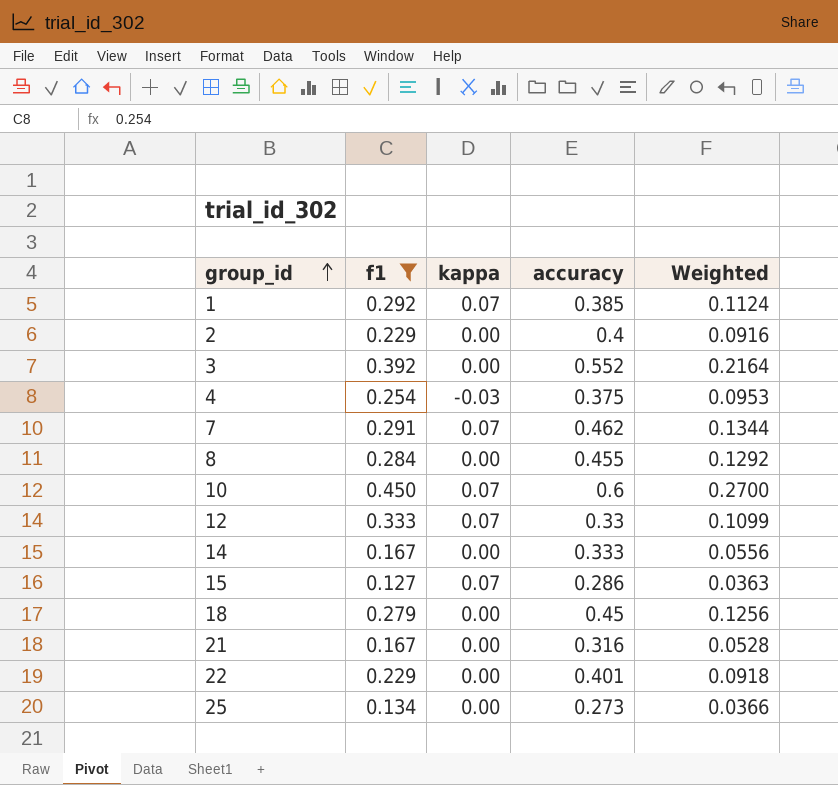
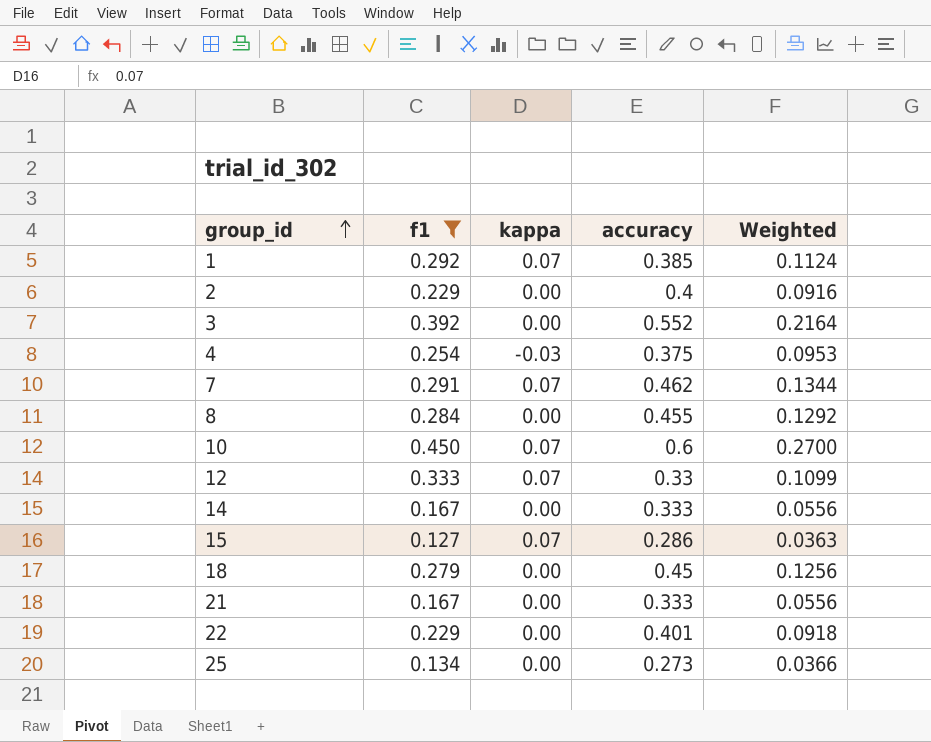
21 | accuracy: 0.316 -> 0.333
21 | Weighted: 0.0528 -> 0.0556

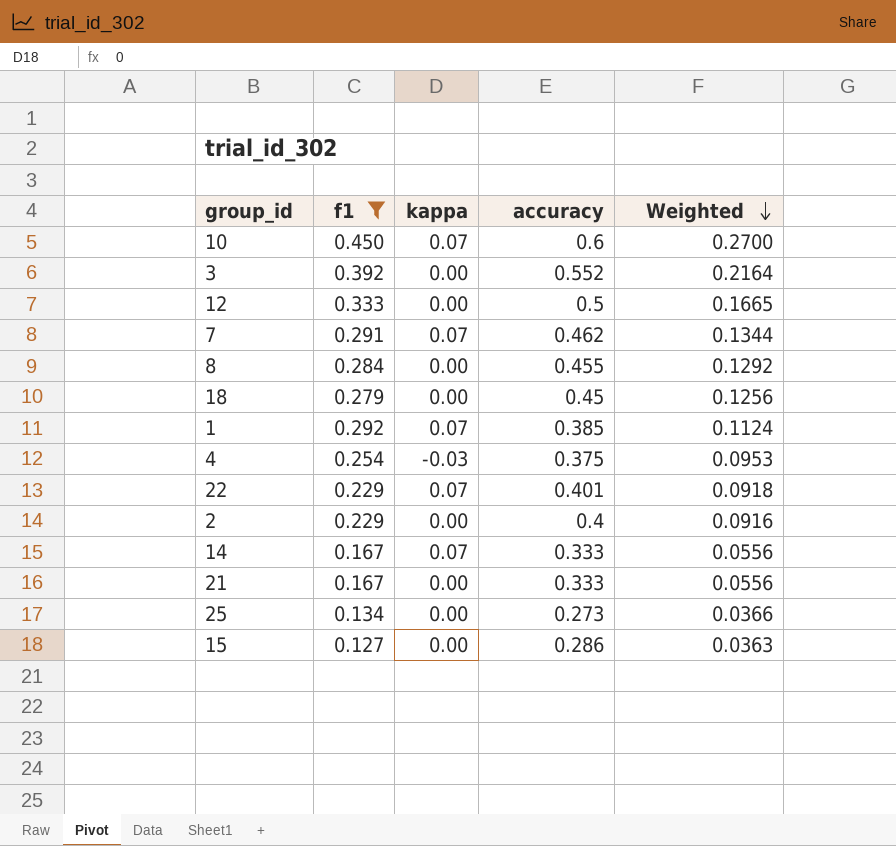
row order: group_id ascending -> Weighted descending
12 | kappa: 0.07 -> 0.00
12 | accuracy: 0.33 -> 0.5
12 | Weighted: 0.1099 -> 0.1665
22 | kappa: 0.00 -> 0.07
14 | kappa: 0.00 -> 0.07
15 | kappa: 0.07 -> 0.00

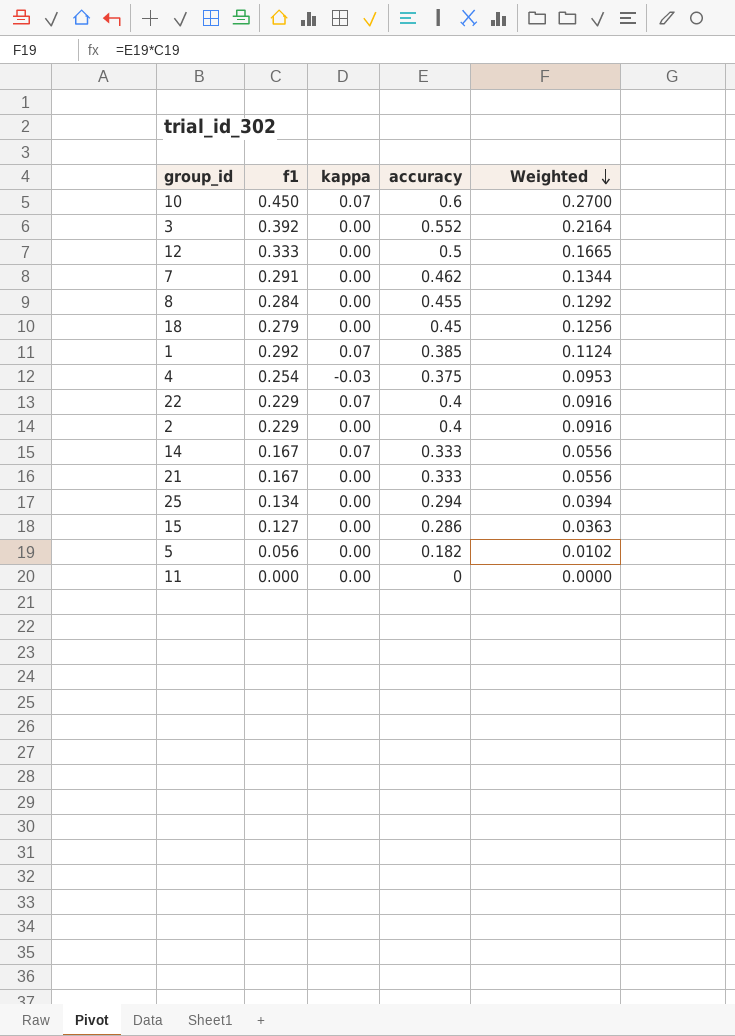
filter: f1 >= 0.127 -> none
7 | kappa: 0.07 -> 0.00
22 | accuracy: 0.401 -> 0.4
22 | Weighted: 0.0918 -> 0.0916
25 | accuracy: 0.273 -> 0.294
25 | Weighted: 0.0366 -> 0.0394

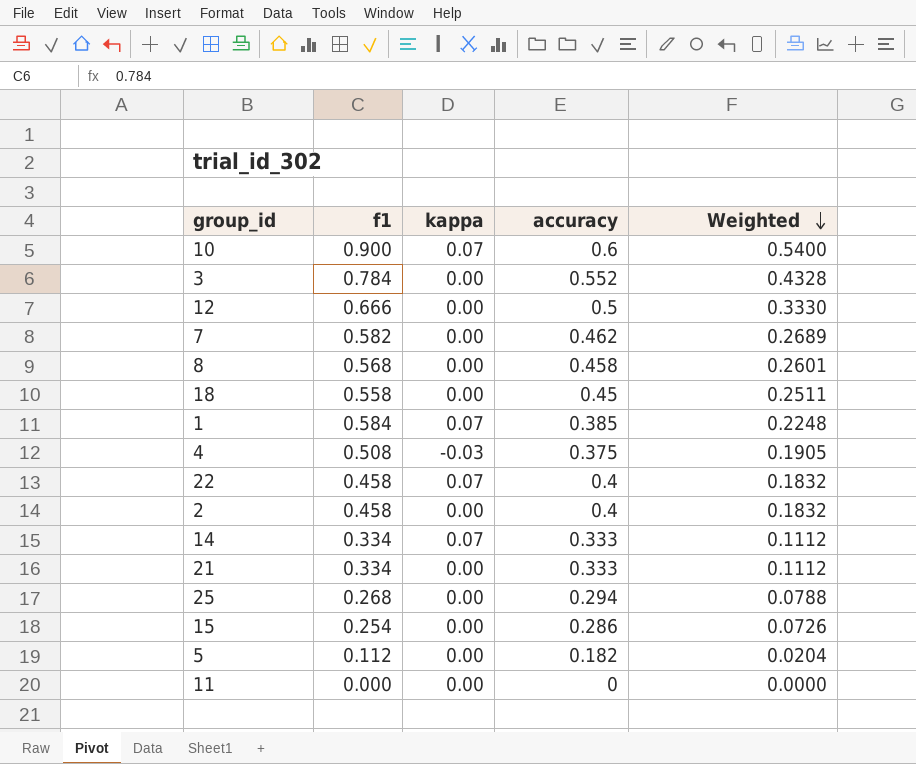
10 | f1: 0.450 -> 0.900
10 | Weighted: 0.2700 -> 0.5400
3 | f1: 0.392 -> 0.784
3 | Weighted: 0.2164 -> 0.4328
12 | f1: 0.333 -> 0.666
12 | Weighted: 0.1665 -> 0.3330
7 | f1: 0.291 -> 0.582
7 | Weighted: 0.1344 -> 0.2689
8 | f1: 0.284 -> 0.568
8 | accuracy: 0.455 -> 0.458
8 | Weighted: 0.1292 -> 0.2601
18 | f1: 0.279 -> 0.558
18 | Weighted: 0.1256 -> 0.2511
1 | f1: 0.292 -> 0.584
1 | Weighted: 0.1124 -> 0.2248
4 | f1: 0.254 -> 0.508
4 | Weighted: 0.0953 -> 0.1905
22 | f1: 0.229 -> 0.458
22 | Weighted: 0.0916 -> 0.1832
2 | f1: 0.229 -> 0.458
2 | Weighted: 0.0916 -> 0.1832
14 | f1: 0.167 -> 0.334
14 | Weighted: 0.0556 -> 0.1112
21 | f1: 0.167 -> 0.334
21 | Weighted: 0.0556 -> 0.1112
25 | f1: 0.134 -> 0.268
25 | Weighted: 0.0394 -> 0.0788
15 | f1: 0.127 -> 0.254
15 | Weighted: 0.0363 -> 0.0726
5 | f1: 0.056 -> 0.112
5 | Weighted: 0.0102 -> 0.0204

